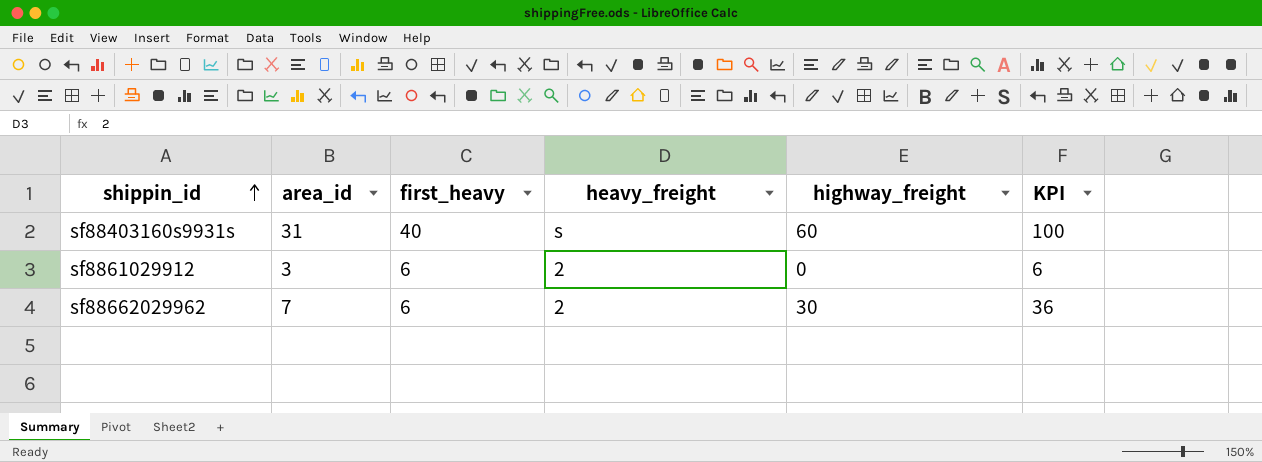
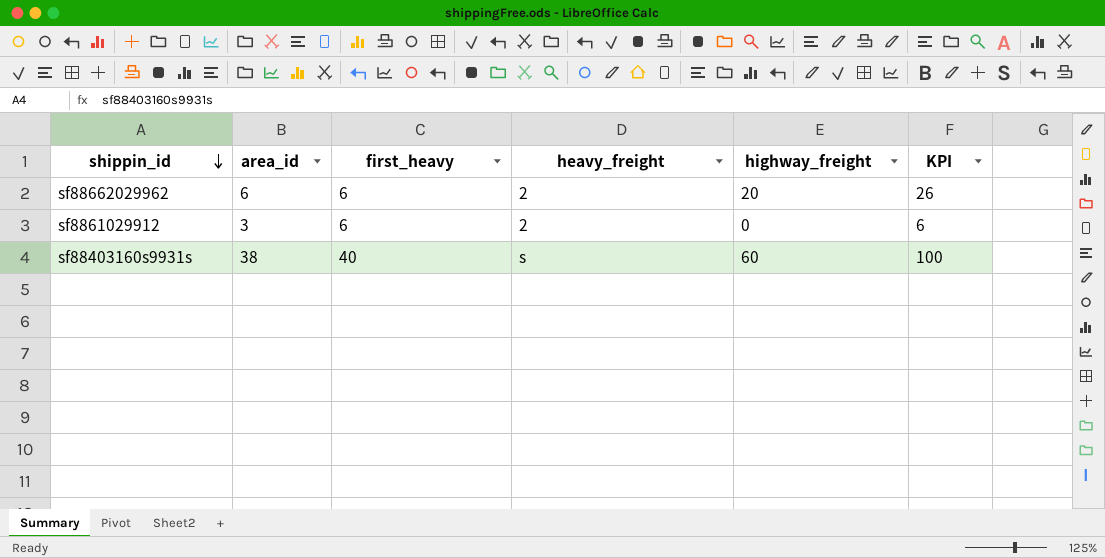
row order: shippin_id ascending -> shippin_id descending
sf88662029962 | area_id: 7 -> 6
sf88662029962 | highway_freight: 30 -> 20
sf88662029962 | KPI: 36 -> 26
sf88403160s9931s | area_id: 31 -> 38

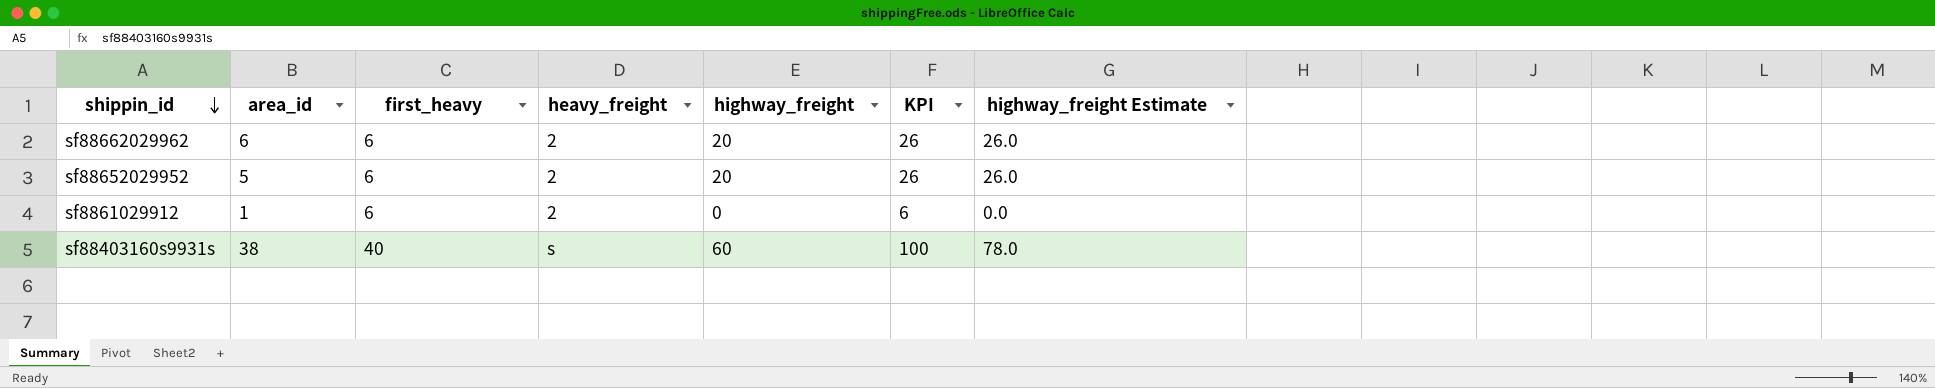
column highway_freight Estimate | formula: none -> [highway_freight] * 1.3
row sf88652029952: none -> 5 | 6 | 2 | 20 | 26 | 26.0
sf8861029912 | area_id: 3 -> 1

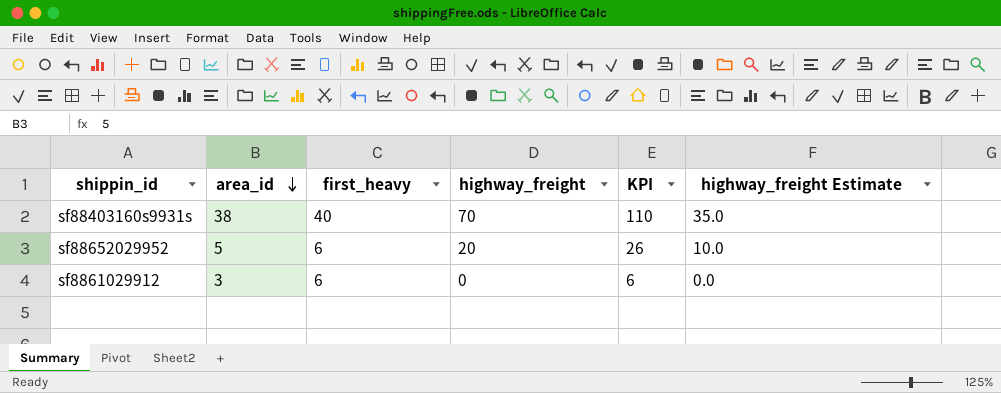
row order: shippin_id descending -> area_id descending
column heavy_freight | position: 4 -> none
column highway_freight Estimate | formula: [highway_freight] * 1.3 -> [highway_freight] * 0.5
row sf88662029962: 6 | 6 | 2 | 20 | 26 | 26.0 -> none
sf88403160s9931s | highway_freight: 60 -> 70
sf88403160s9931s | KPI: 100 -> 110
sf8861029912 | area_id: 1 -> 3

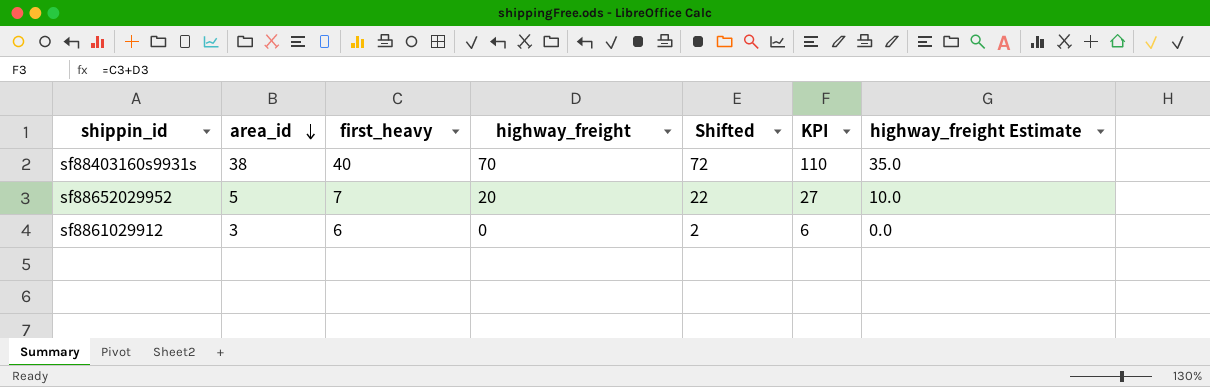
column Shifted | formula: none -> [highway_freight] + 2
sf88652029952 | first_heavy: 6 -> 7
sf88652029952 | KPI: 26 -> 27

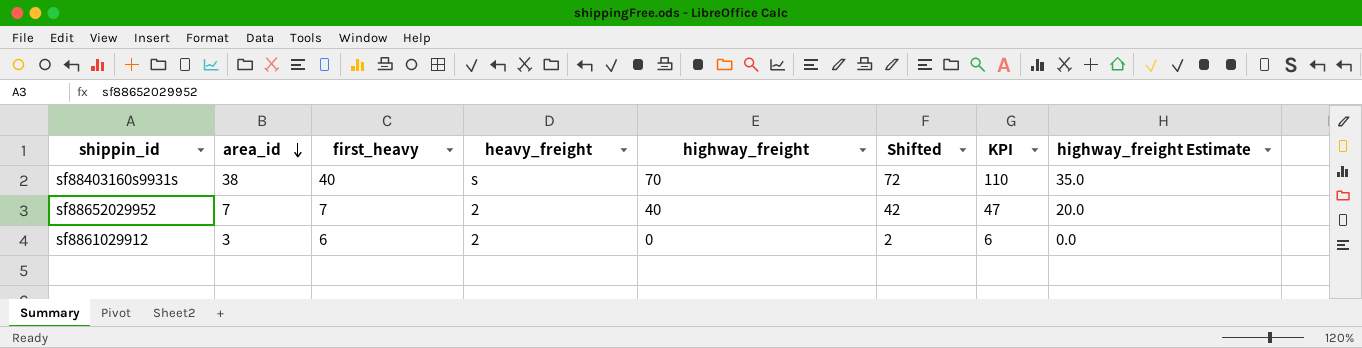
column heavy_freight | position: none -> 4
sf88652029952 | area_id: 5 -> 7
sf88652029952 | highway_freight: 20 -> 40
sf88652029952 | Shifted: 22 -> 42
sf88652029952 | KPI: 27 -> 47
sf88652029952 | highway_freight Estimate: 10.0 -> 20.0

